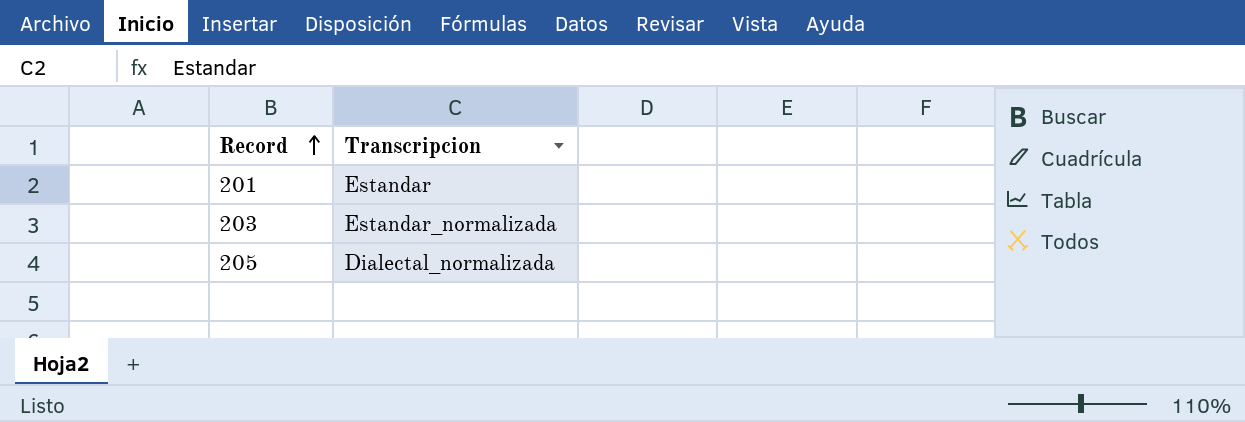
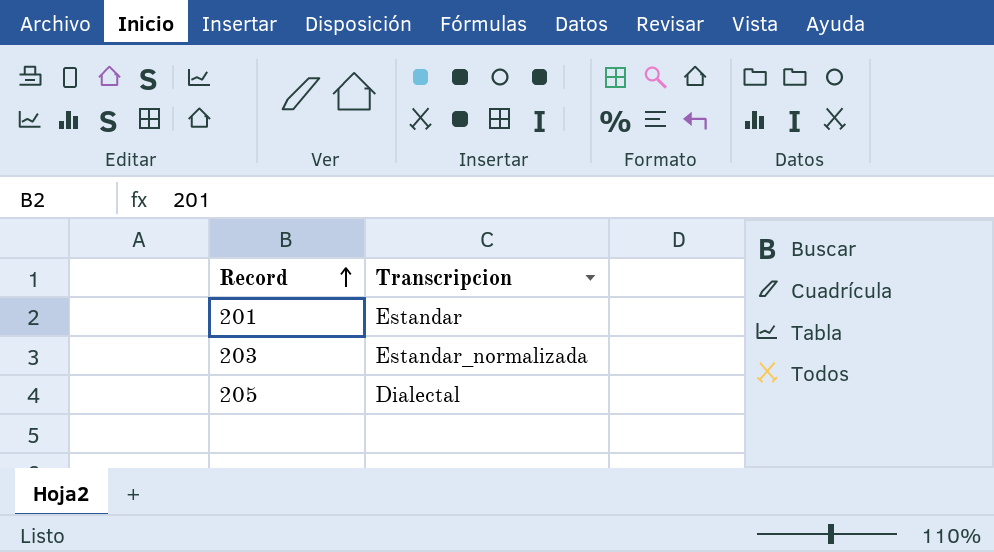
205 | Transcripcion: Dialectal_normalizada -> Dialectal

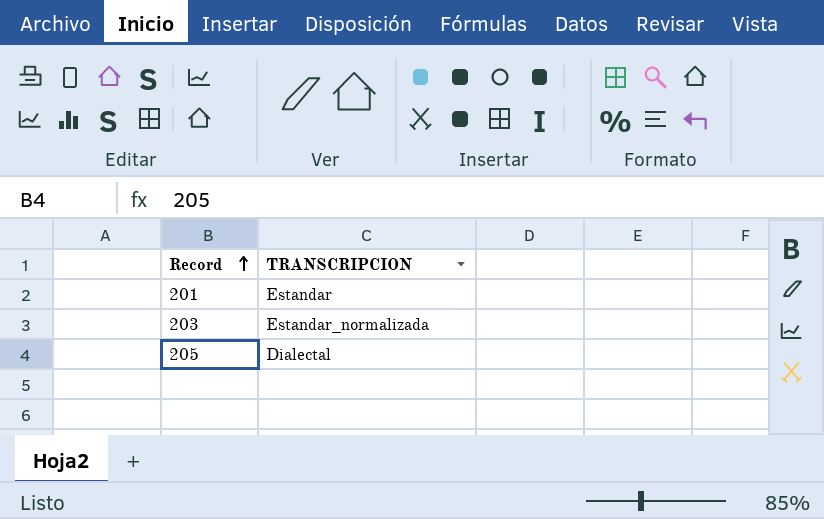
column name: Transcripcion -> TRANSCRIPCION

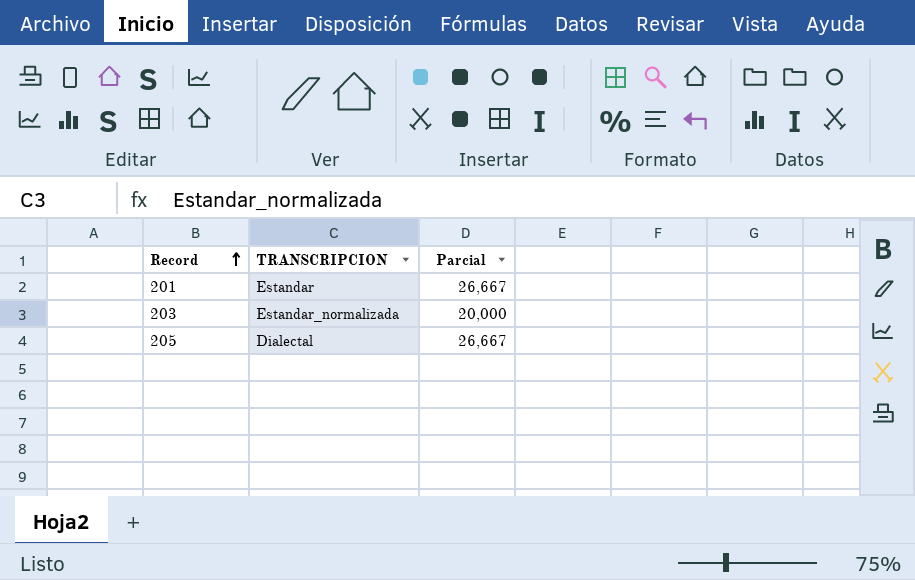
column Parcial | position: none -> 3

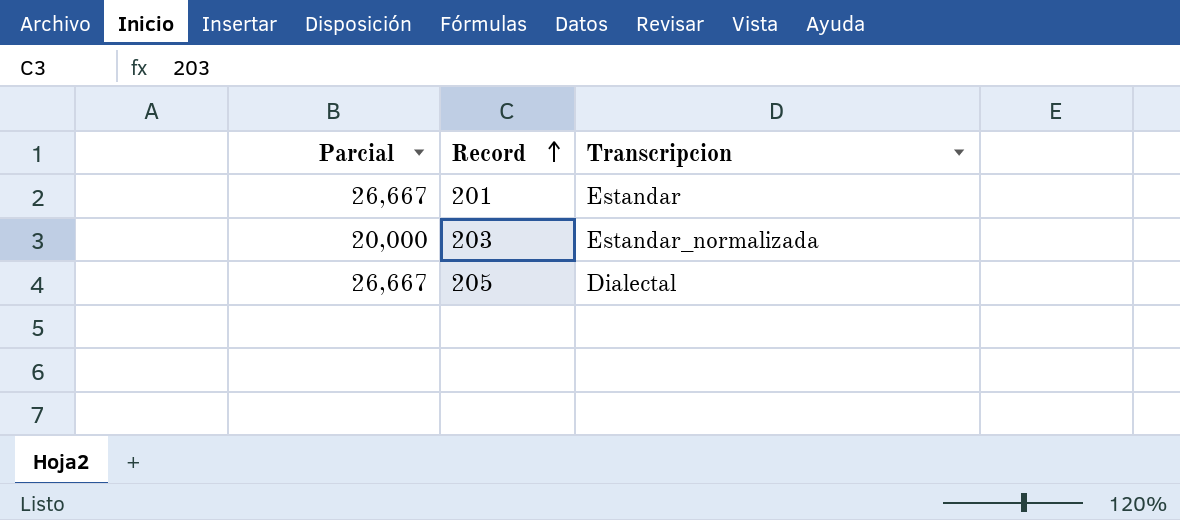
column Parcial | position: 3 -> 1
column name: TRANSCRIPCION -> Transcripcion

